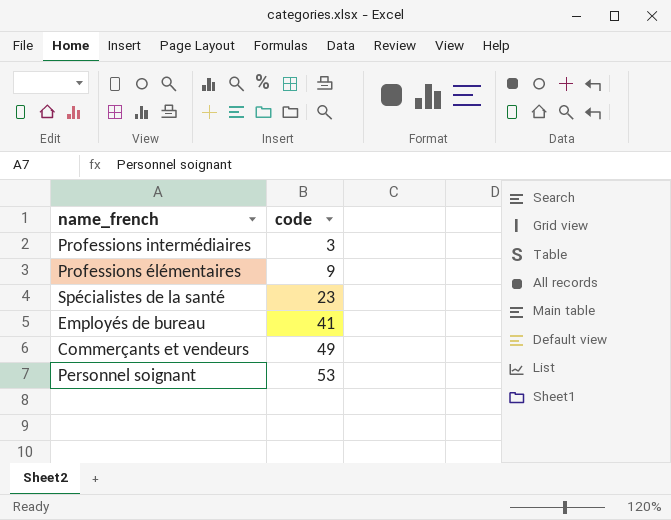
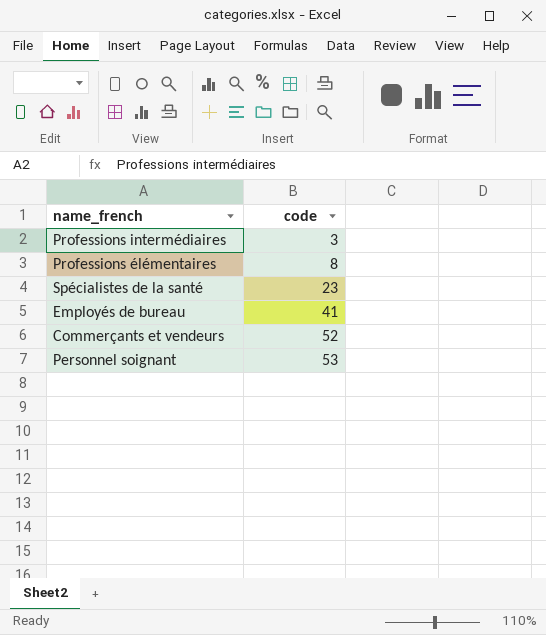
Professions élémentaires | code: 9 -> 8
Commerçants et vendeurs | code: 49 -> 52

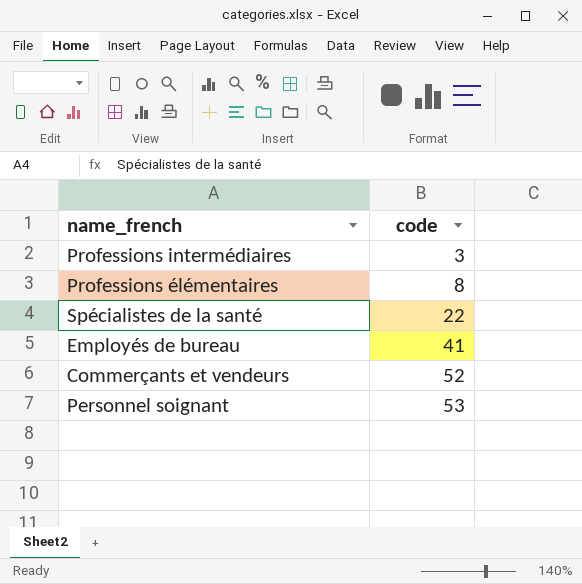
Spécialistes de la santé | code: 23 -> 22

